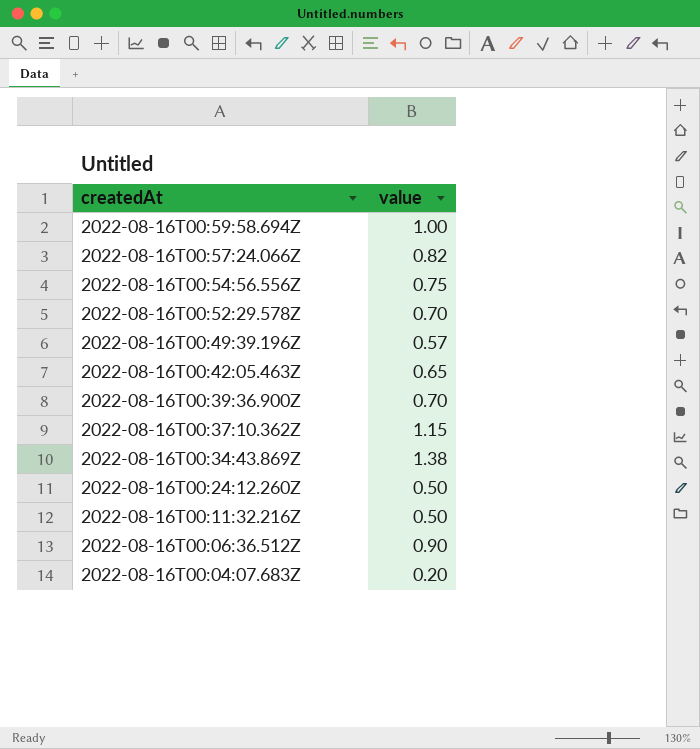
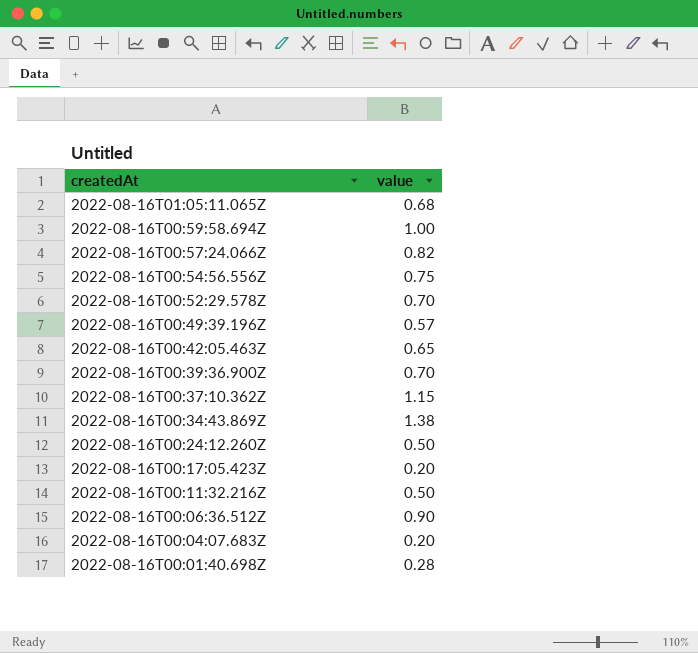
row 2022-08-16T01:05:11.065Z: none -> 0.68
row 2022-08-16T00:17:05.423Z: none -> 0.20
row 2022-08-16T00:01:40.698Z: none -> 0.28

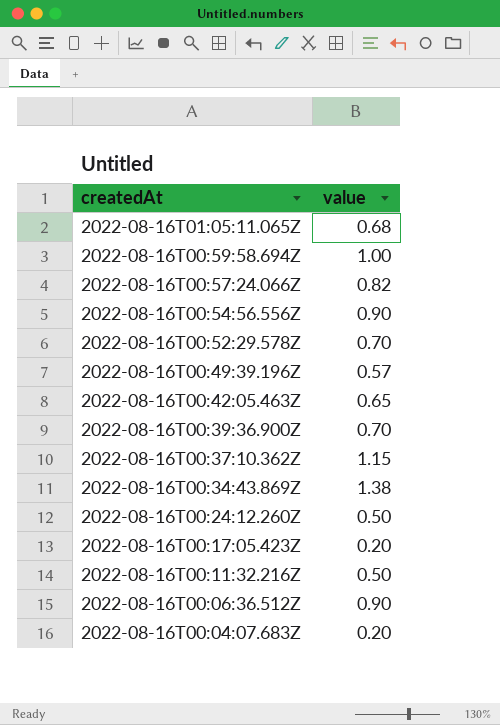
row 2022-08-16T00:01:40.698Z: 0.28 -> none
2022-08-16T00:54:56.556Z | value: 0.75 -> 0.90

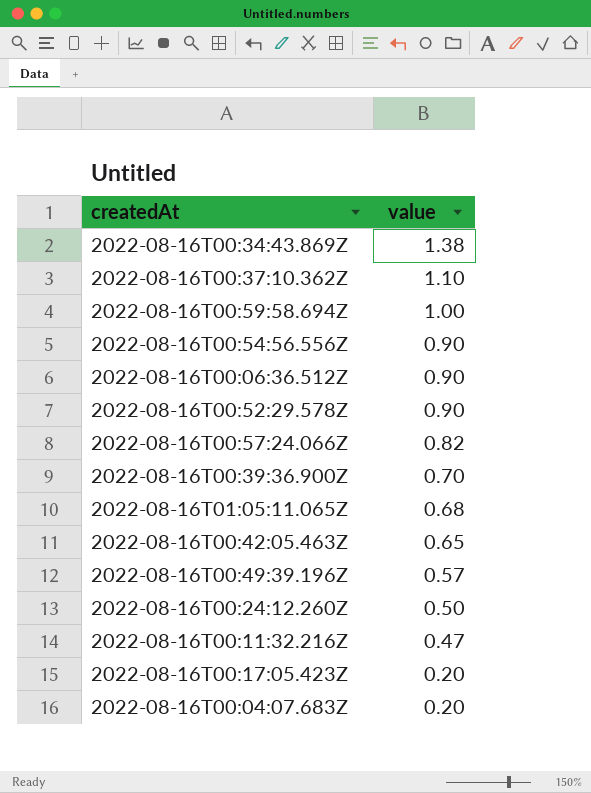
row order: createdAt descending -> value descending
2022-08-16T00:37:10.362Z | value: 1.15 -> 1.10
2022-08-16T00:52:29.578Z | value: 0.70 -> 0.90
2022-08-16T00:11:32.216Z | value: 0.50 -> 0.47

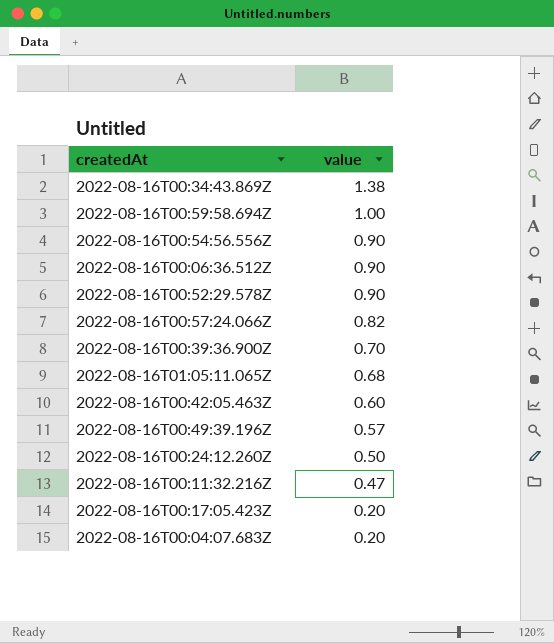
row 2022-08-16T00:37:10.362Z: 1.10 -> none
2022-08-16T00:42:05.463Z | value: 0.65 -> 0.60

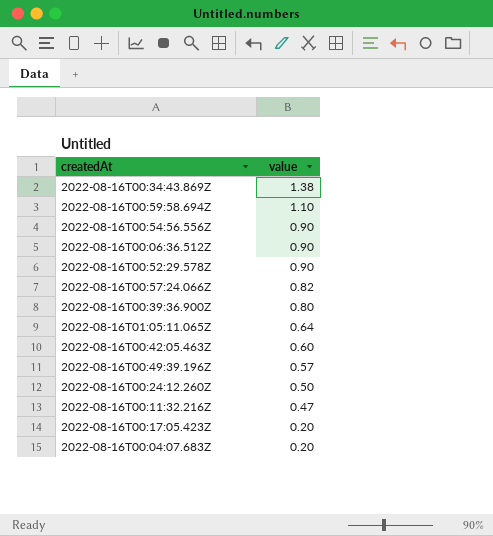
2022-08-16T00:59:58.694Z | value: 1.00 -> 1.10
2022-08-16T00:39:36.900Z | value: 0.70 -> 0.80
2022-08-16T01:05:11.065Z | value: 0.68 -> 0.64

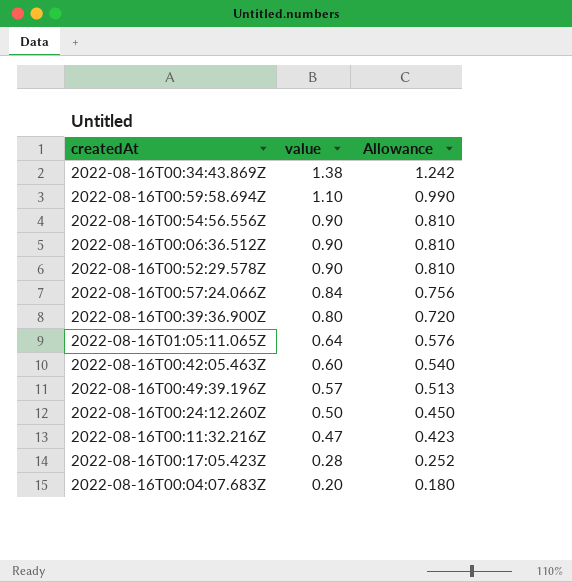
column Allowance | formula: none -> [value] * 0.9
2022-08-16T00:57:24.066Z | value: 0.82 -> 0.84
2022-08-16T00:17:05.423Z | value: 0.20 -> 0.28

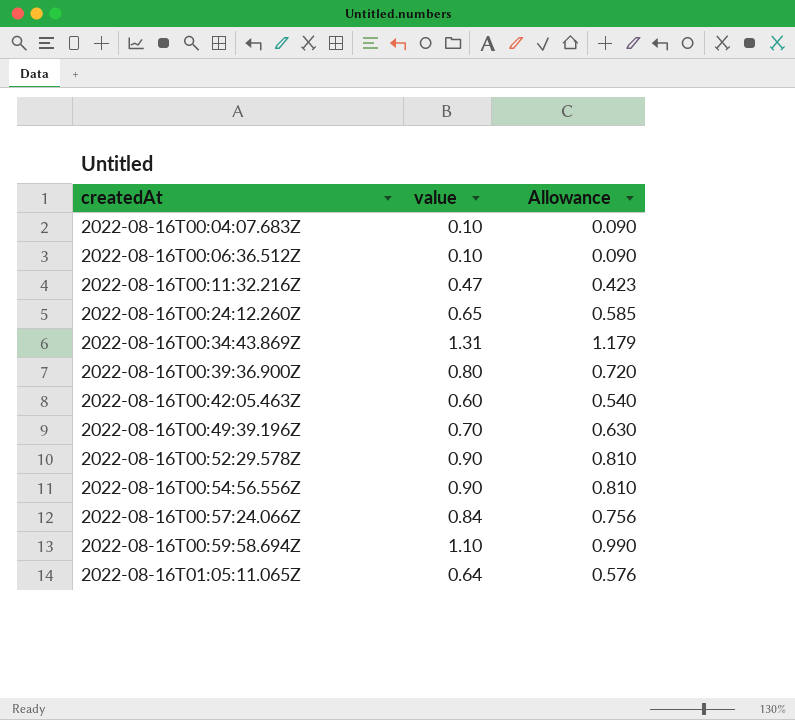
row order: value descending -> createdAt ascending
row 2022-08-16T00:17:05.423Z: 0.28 | 0.252 -> none
2022-08-16T00:04:07.683Z | value: 0.20 -> 0.10
2022-08-16T00:04:07.683Z | Allowance: 0.180 -> 0.090
2022-08-16T00:06:36.512Z | value: 0.90 -> 0.10
2022-08-16T00:06:36.512Z | Allowance: 0.810 -> 0.090
2022-08-16T00:24:12.260Z | value: 0.50 -> 0.65
2022-08-16T00:24:12.260Z | Allowance: 0.450 -> 0.585
2022-08-16T00:34:43.869Z | value: 1.38 -> 1.31
2022-08-16T00:34:43.869Z | Allowance: 1.242 -> 1.179
2022-08-16T00:49:39.196Z | value: 0.57 -> 0.70
2022-08-16T00:49:39.196Z | Allowance: 0.513 -> 0.630

